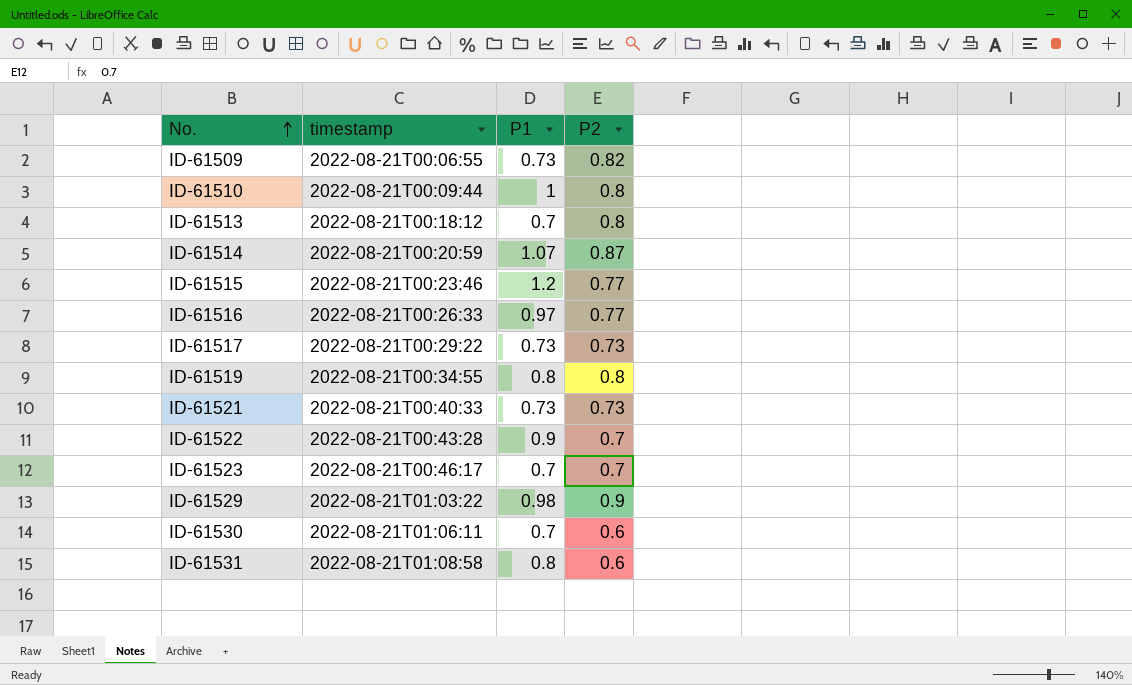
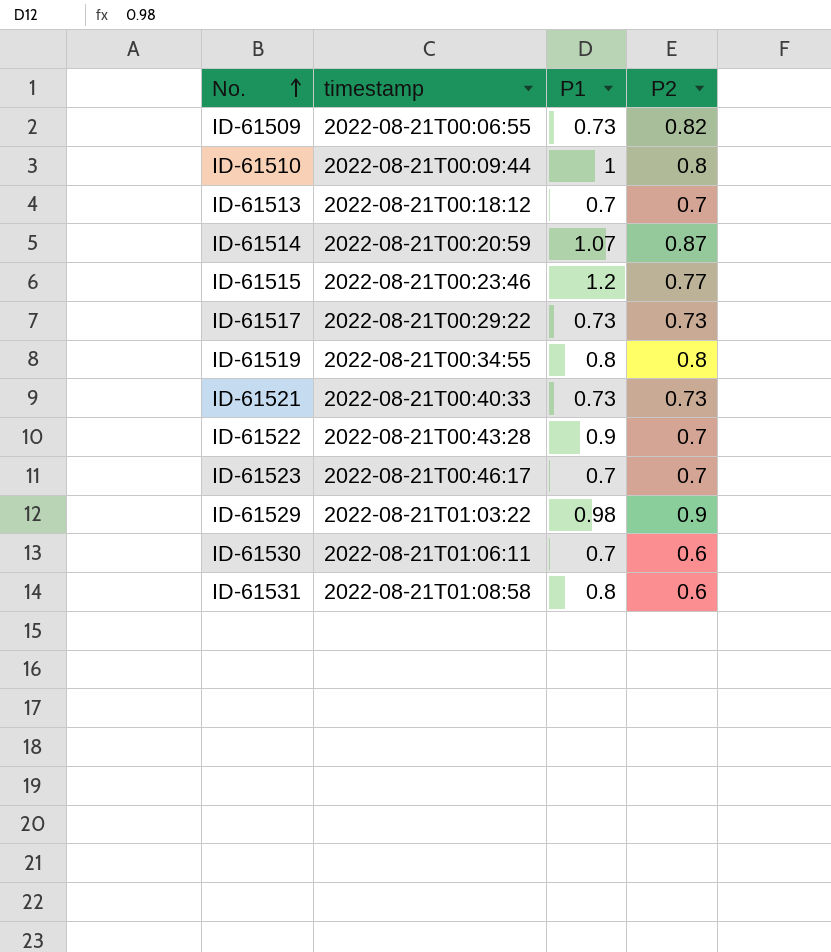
row ID-61516: 2022-08-21T00:26:33 | 0.97 | 0.77 -> none
ID-61513 | P2: 0.8 -> 0.7

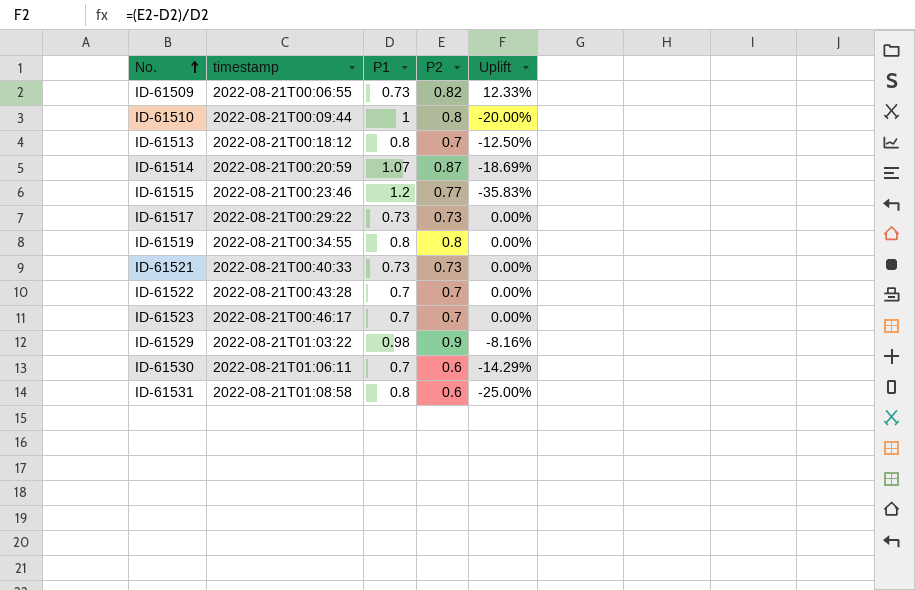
column Uplift | formula: none -> ([P2] - [P1]) / [P1]
ID-61513 | P1: 0.7 -> 0.8
ID-61522 | P1: 0.9 -> 0.7

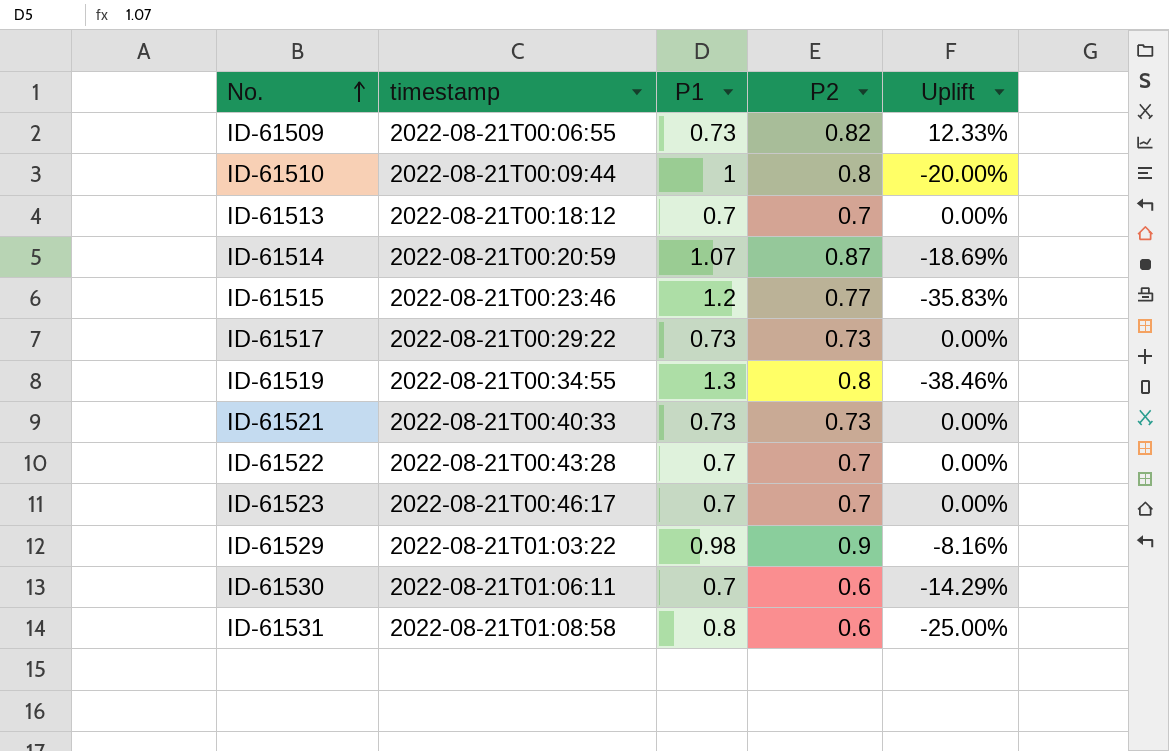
ID-61513 | P1: 0.8 -> 0.7
ID-61513 | Uplift: -12.50% -> 0.00%
ID-61519 | P1: 0.8 -> 1.3
ID-61519 | Uplift: 0.00% -> -38.46%

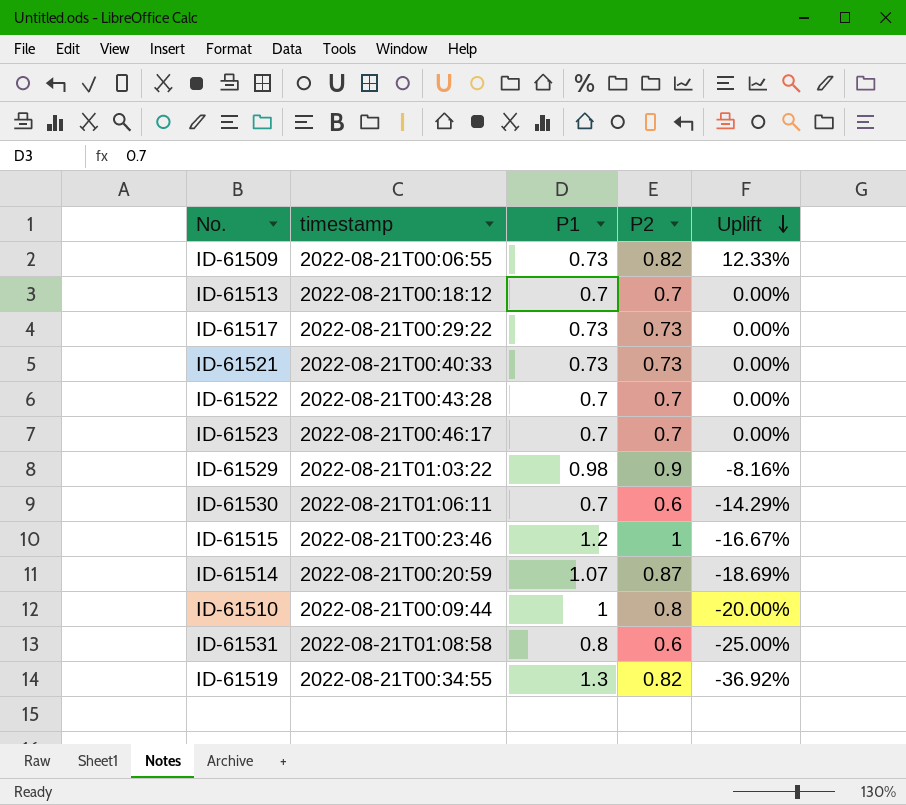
row order: No. ascending -> Uplift descending
ID-61515 | P2: 0.77 -> 1
ID-61515 | Uplift: -35.83% -> -16.67%
ID-61519 | P2: 0.8 -> 0.82
ID-61519 | Uplift: -38.46% -> -36.92%

